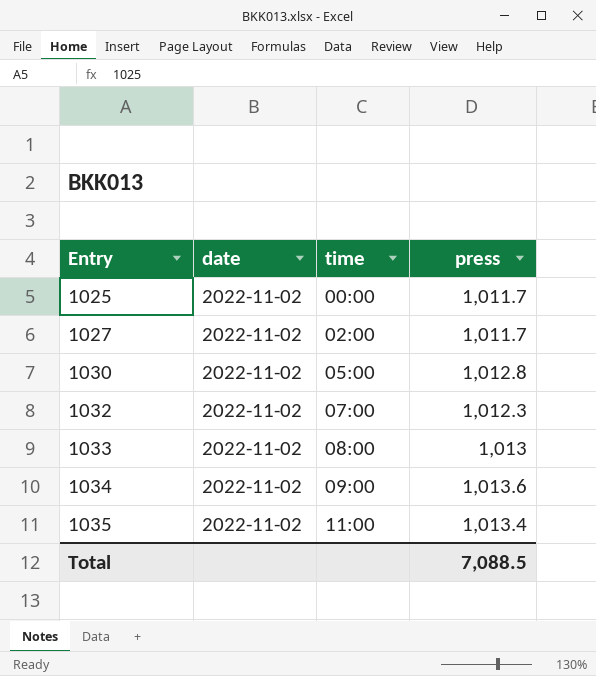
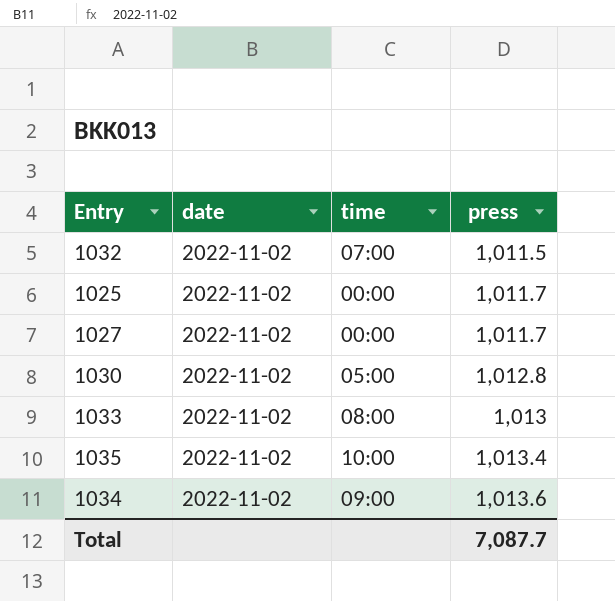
row order: Entry ascending -> press ascending
1032 | press: 1,012.3 -> 1,011.5
1027 | time: 02:00 -> 00:00
1035 | time: 11:00 -> 10:00
Total | press: 7,088.5 -> 7,087.7

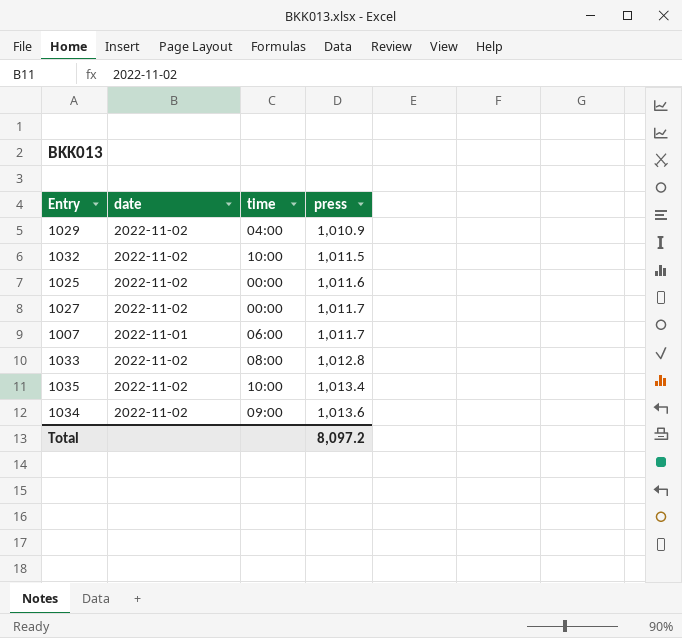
row 1030: 2022-11-02 | 05:00 | 1,012.8 -> none
row 1029: none -> 2022-11-02 | 04:00 | 1,010.9
1032 | time: 07:00 -> 10:00
1025 | press: 1,011.7 -> 1,011.6
row 1007: none -> 2022-11-01 | 06:00 | 1,011.7
1033 | press: 1,013 -> 1,012.8
Total | press: 7,087.7 -> 8,097.2

